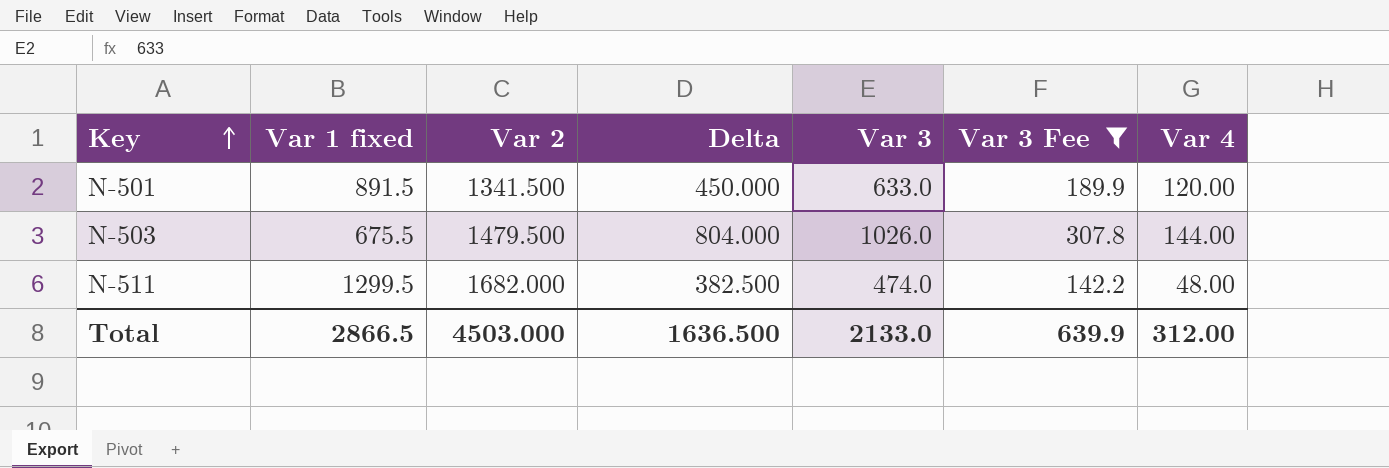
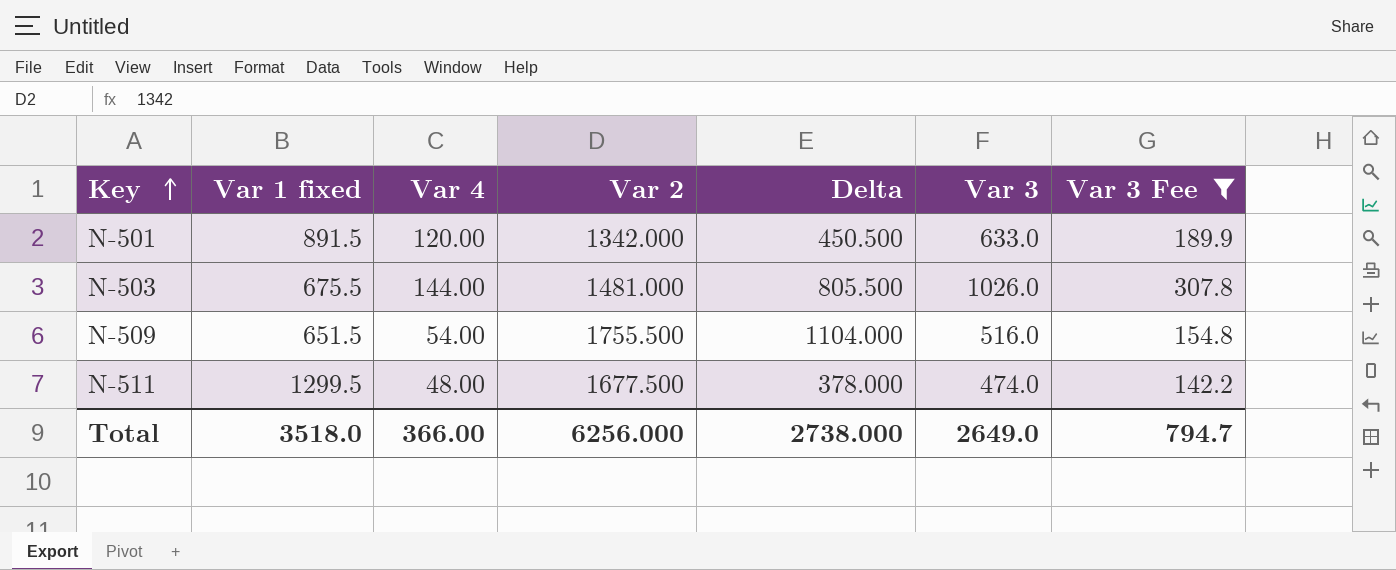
column Var 4 | position: 7 -> 3
N-501 | Var 2: 1341.500 -> 1342.000
N-501 | Delta: 450.000 -> 450.500
N-503 | Var 2: 1479.500 -> 1481.000
N-503 | Delta: 804.000 -> 805.500
row N-509: none -> 651.5 | 54.00 | 1755.500 | 1104.000 | 516.0 | 154.8
N-511 | Var 2: 1682.000 -> 1677.500
N-511 | Delta: 382.500 -> 378.000
Total | Var 1 fixed: 2866.5 -> 3518.0
Total | Var 4: 312.00 -> 366.00
Total | Var 2: 4503.000 -> 6256.000
Total | Delta: 1636.500 -> 2738.000
Total | Var 3: 2133.0 -> 2649.0
Total | Var 3 Fee: 639.9 -> 794.7

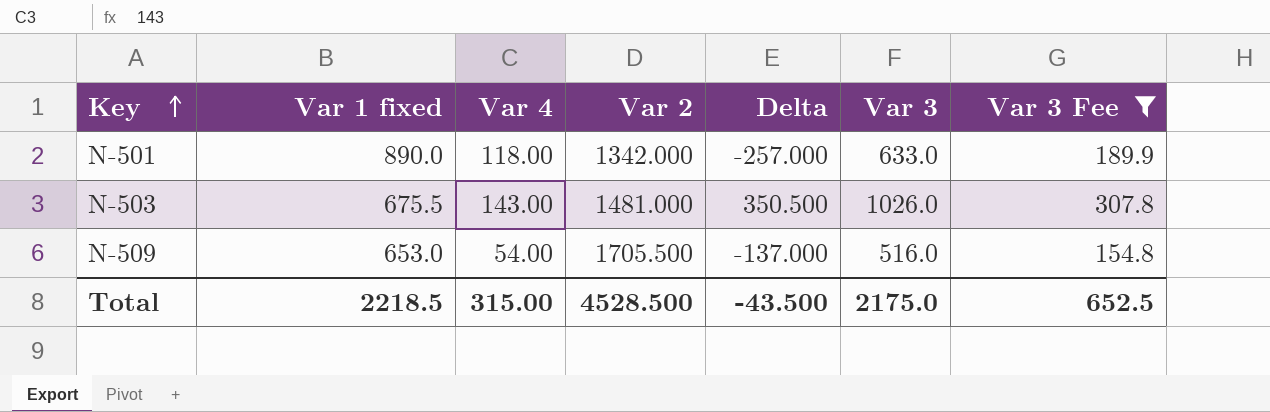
column Delta | formula: [Var 2] - [Var 1 fixed] -> [Var 3] - [Var 1 fixed]
row N-511: 1299.5 | 48.00 | 1677.500 | 378.000 | 474.0 | 142.2 -> none
N-501 | Var 1 fixed: 891.5 -> 890.0
N-501 | Var 4: 120.00 -> 118.00
N-503 | Var 4: 144.00 -> 143.00
N-509 | Var 1 fixed: 651.5 -> 653.0
N-509 | Var 2: 1755.500 -> 1705.500
Total | Var 1 fixed: 3518.0 -> 2218.5
Total | Var 4: 366.00 -> 315.00
Total | Var 2: 6256.000 -> 4528.500
Total | Delta: 2738.000 -> -43.500
Total | Var 3: 2649.0 -> 2175.0
Total | Var 3 Fee: 794.7 -> 652.5

